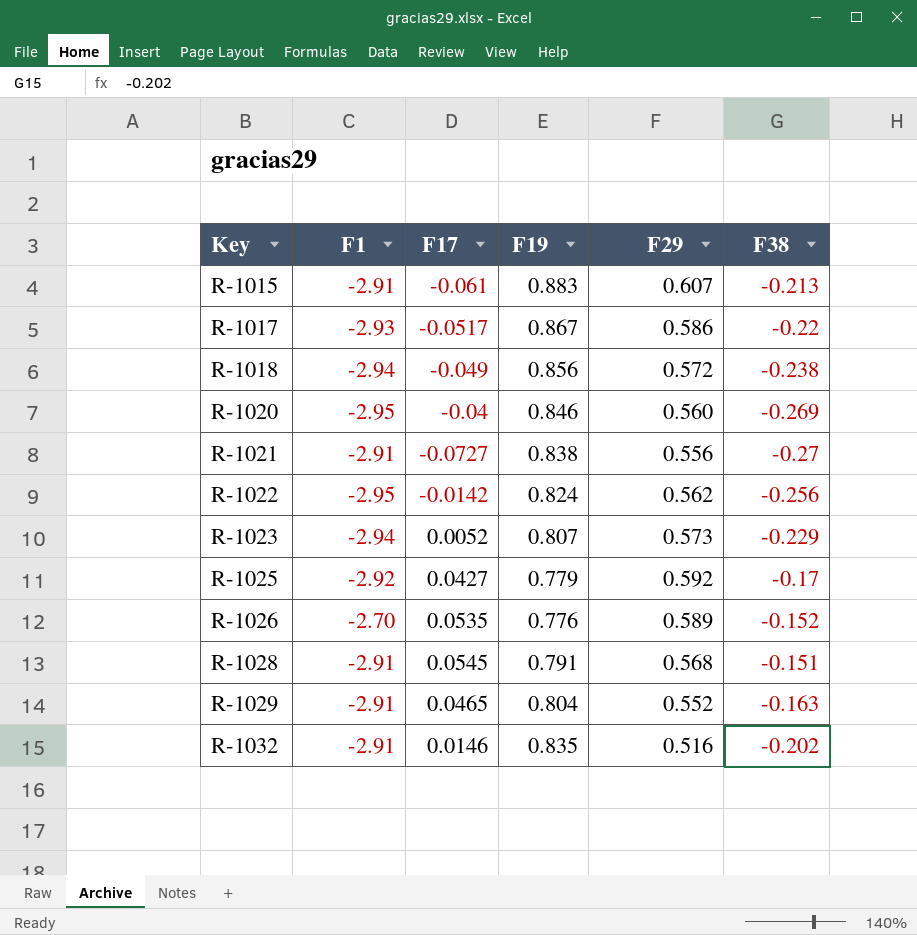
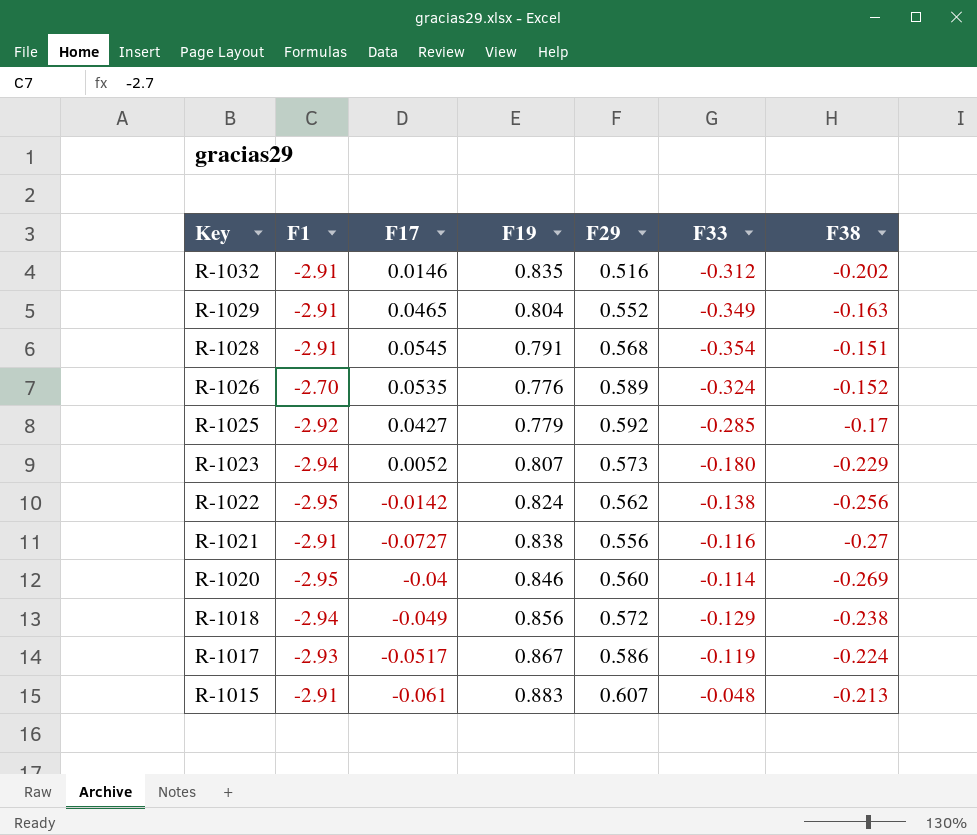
row order: Key ascending -> Key descending
column F33 | position: none -> 6
R-1017 | F38: -0.22 -> -0.224

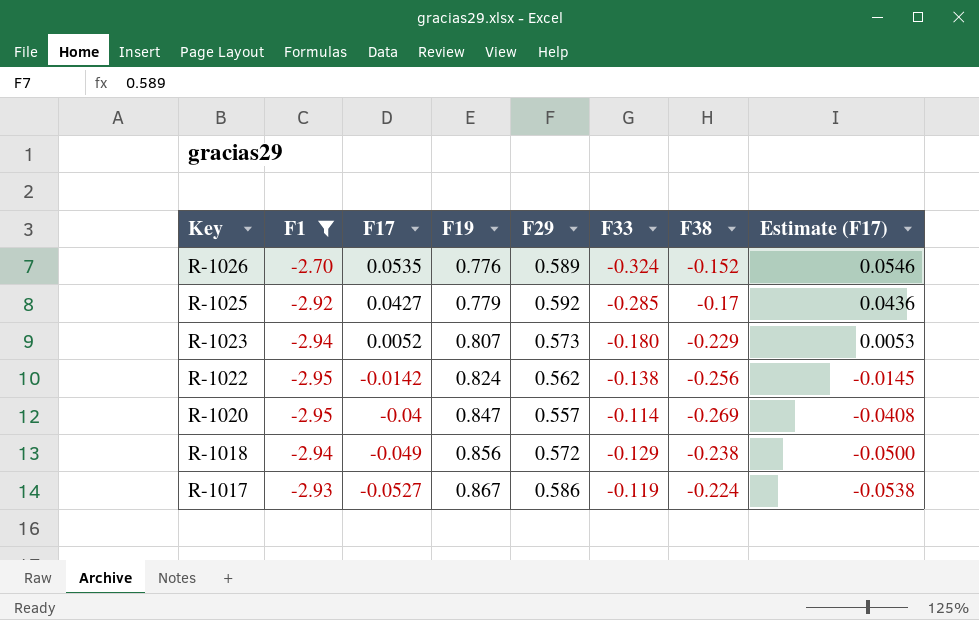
filter: none -> F1 != -2.91
column Estimate (F17) | formula: none -> [F17] * 1.02
R-1020 | F19: 0.846 -> 0.847
R-1020 | F29: 0.560 -> 0.557
R-1017 | F17: -0.0517 -> -0.0527

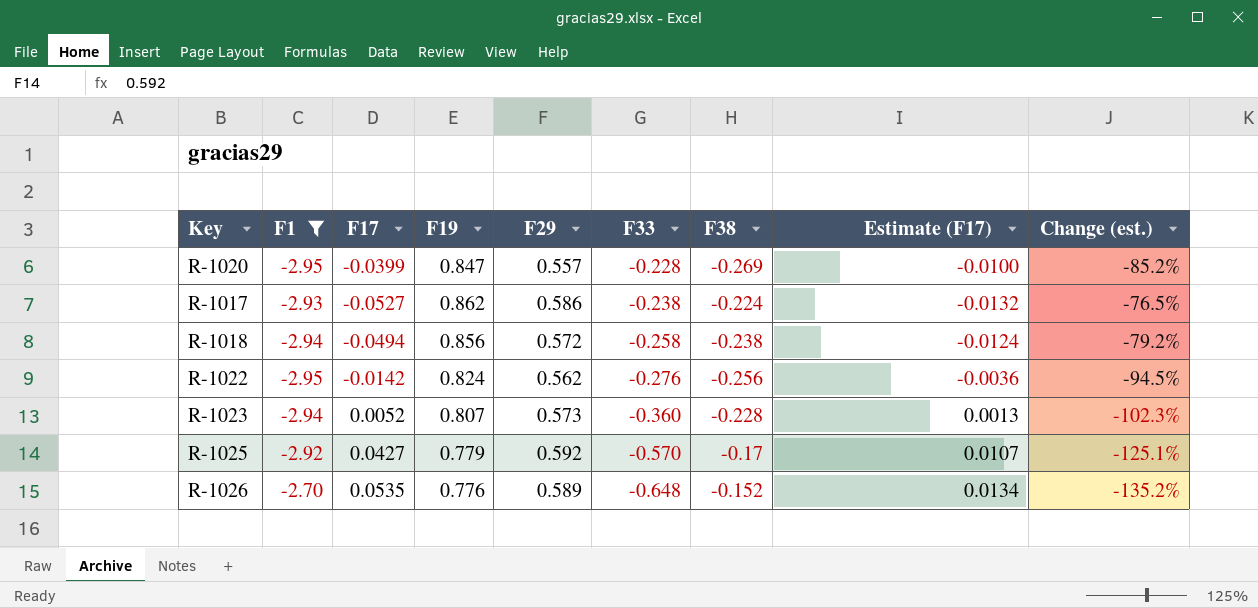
row order: Key descending -> F33 descending
column Estimate (F17) | formula: [F17] * 1.02 -> [F17] * 0.25
column Change (est.) | formula: none -> ([F17] - [F38]) / [F38]
R-1020 | F17: -0.04 -> -0.0399
R-1020 | F33: -0.114 -> -0.228
R-1017 | F19: 0.867 -> 0.862
R-1017 | F33: -0.119 -> -0.238
R-1018 | F17: -0.049 -> -0.0494
R-1018 | F33: -0.129 -> -0.258
R-1022 | F33: -0.138 -> -0.276
R-1023 | F33: -0.180 -> -0.360
R-1023 | F38: -0.229 -> -0.228
R-1025 | F33: -0.285 -> -0.570
R-1026 | F33: -0.324 -> -0.648

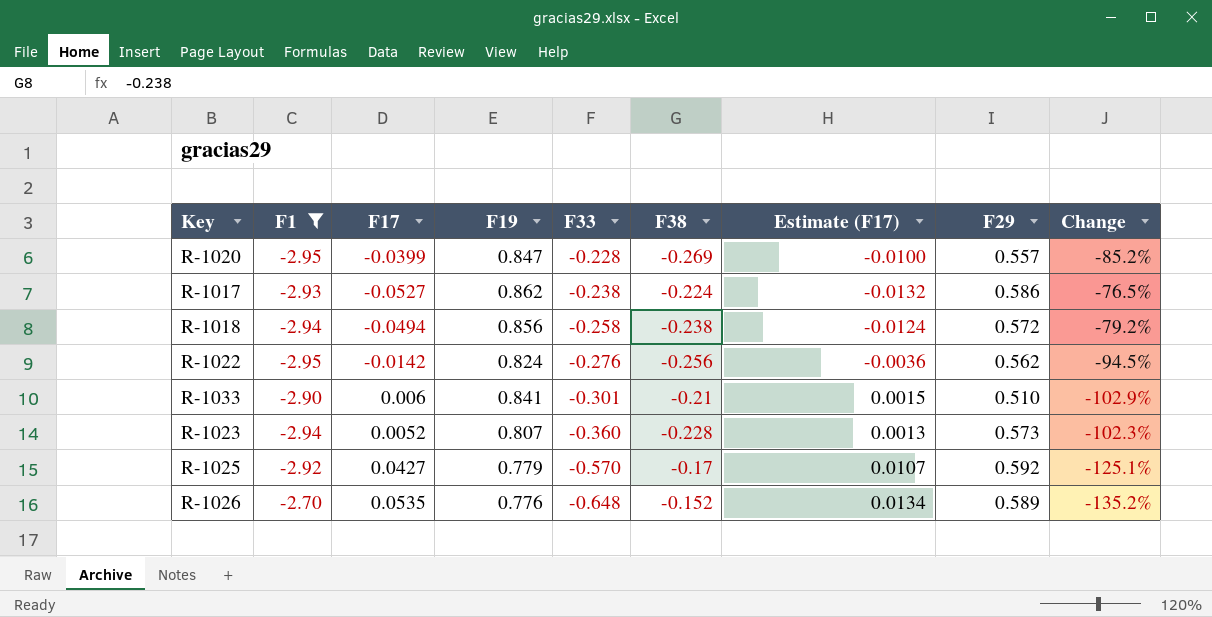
column F29 | position: 5 -> 8
column name: Change (est.) -> Change
row R-1033: none -> -2.90 | 0.006 | 0.841 | -0.301 | -0.21 | 0.0015 | 0.510 | -102.9%

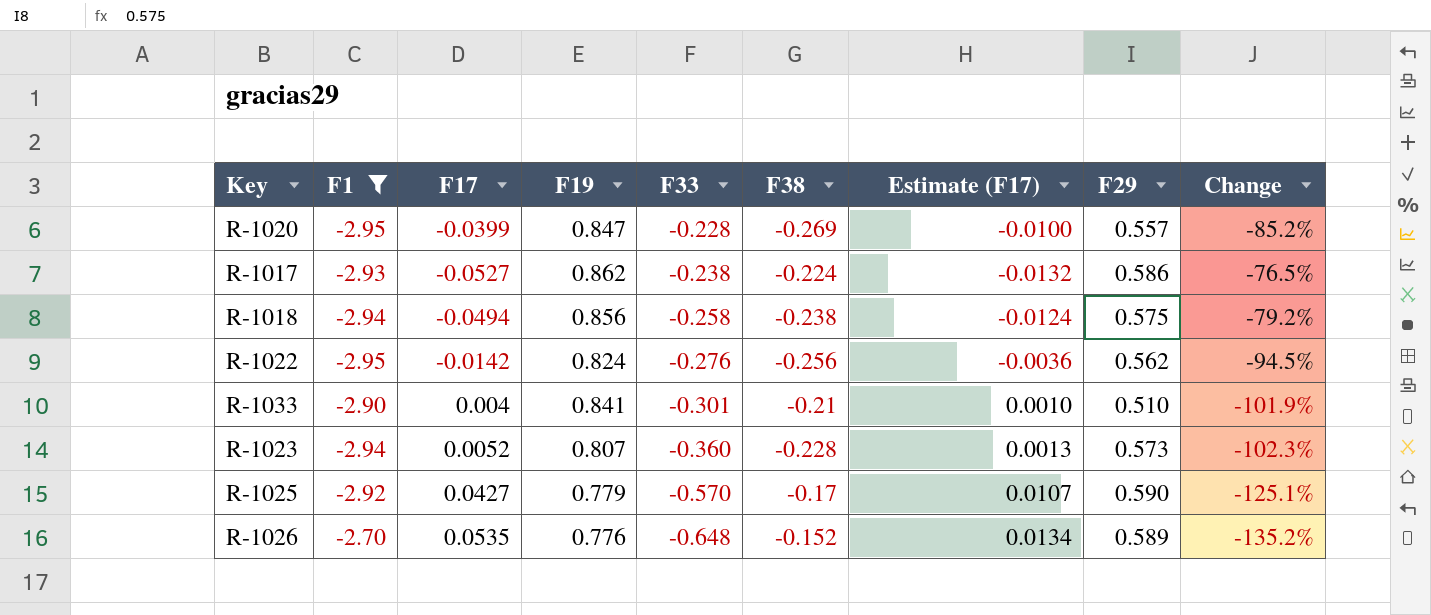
R-1018 | F29: 0.572 -> 0.575
R-1033 | F17: 0.006 -> 0.004
R-1033 | Estimate (F17): 0.0015 -> 0.0010
R-1033 | Change: -102.9% -> -101.9%
R-1025 | F29: 0.592 -> 0.590

